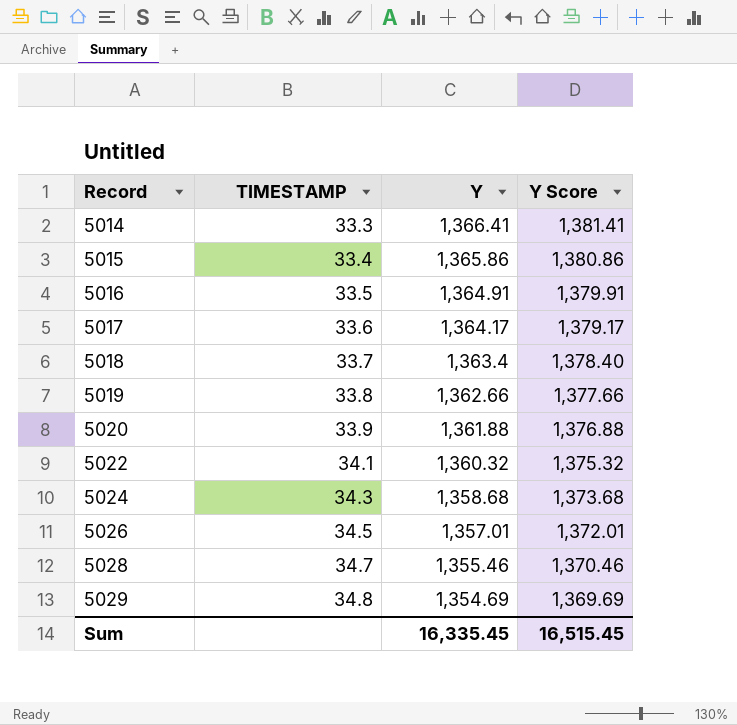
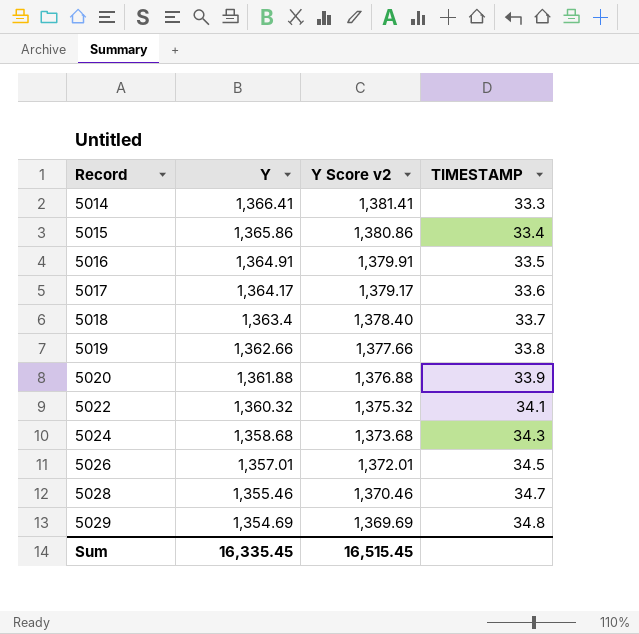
column name: Y Score -> Y Score v2
column TIMESTAMP | position: 2 -> 4

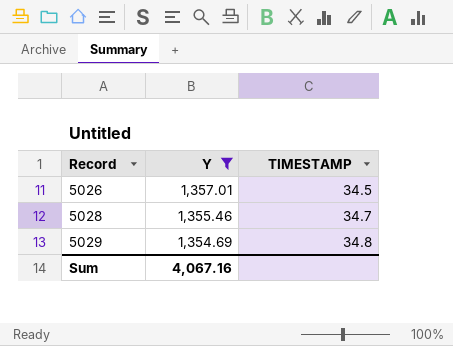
filter: none -> Y <= 1,357.01
column Y Score v2 | formula: [Y] + 15 -> none
Sum | Y: 16,335.45 -> 4,067.16

